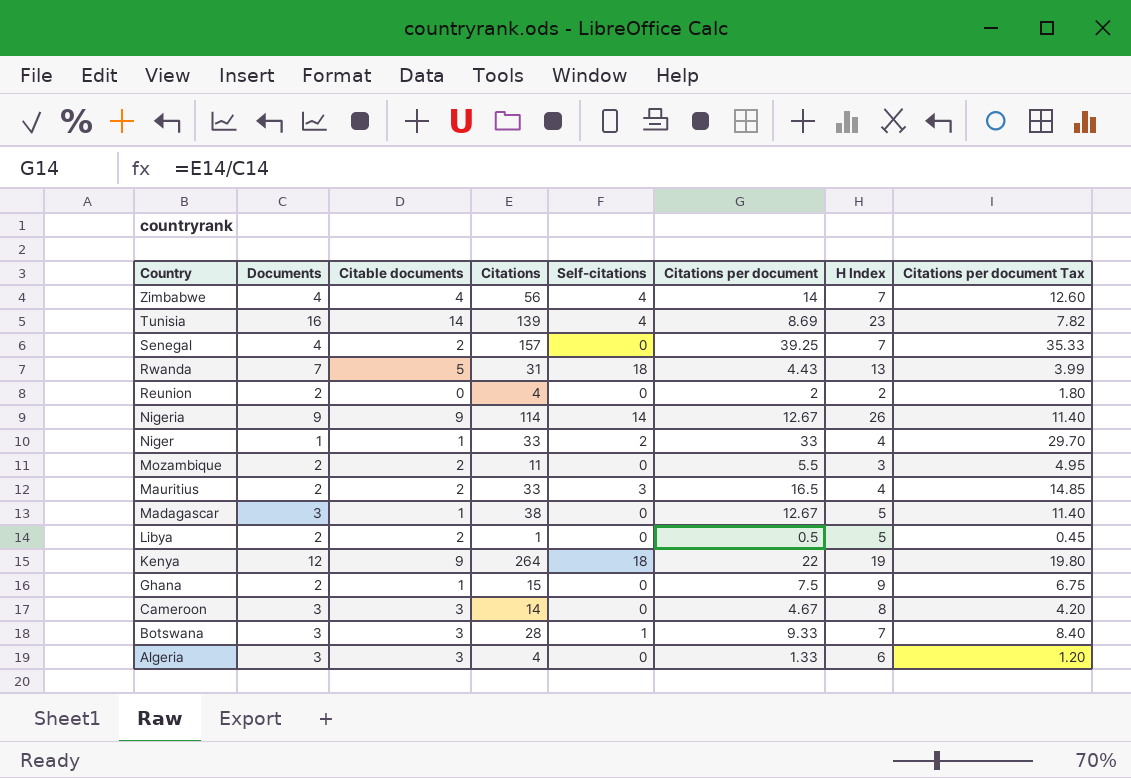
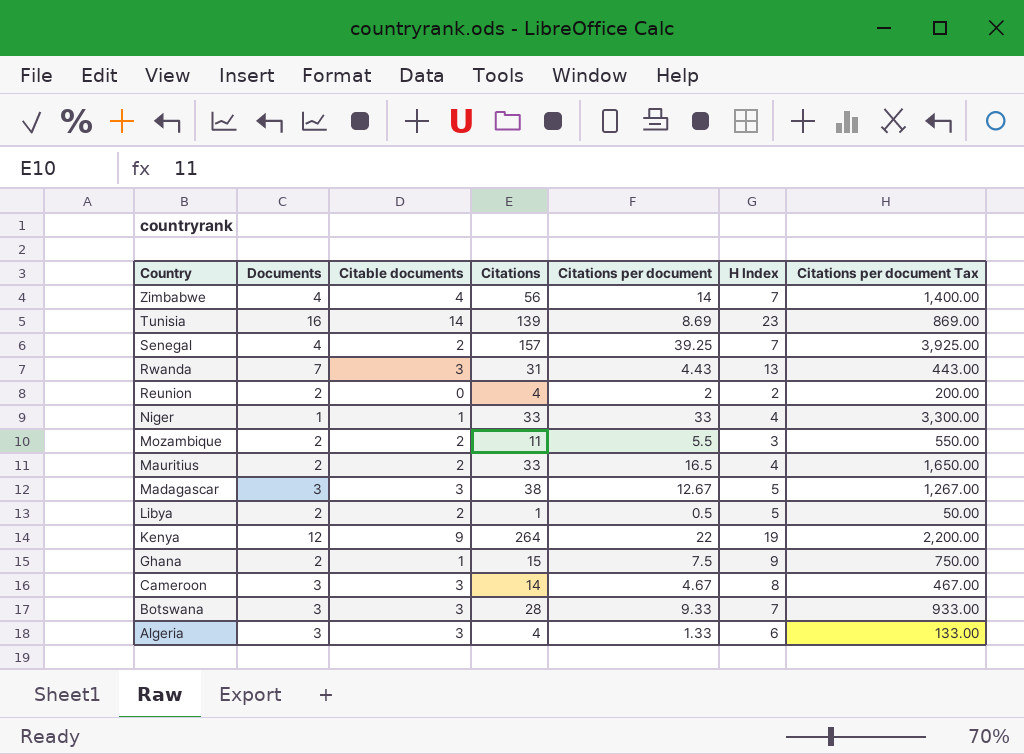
column Self-citations | position: 5 -> none
column Citations per document Tax | formula: [Citations per document] * 0.9 -> [Citations per document] * 100
row Nigeria: 9 | 9 | 114 | 14 | 12.67 | 26 | 11.40 -> none
Rwanda | Citable documents: 5 -> 3
Madagascar | Citable documents: 1 -> 3

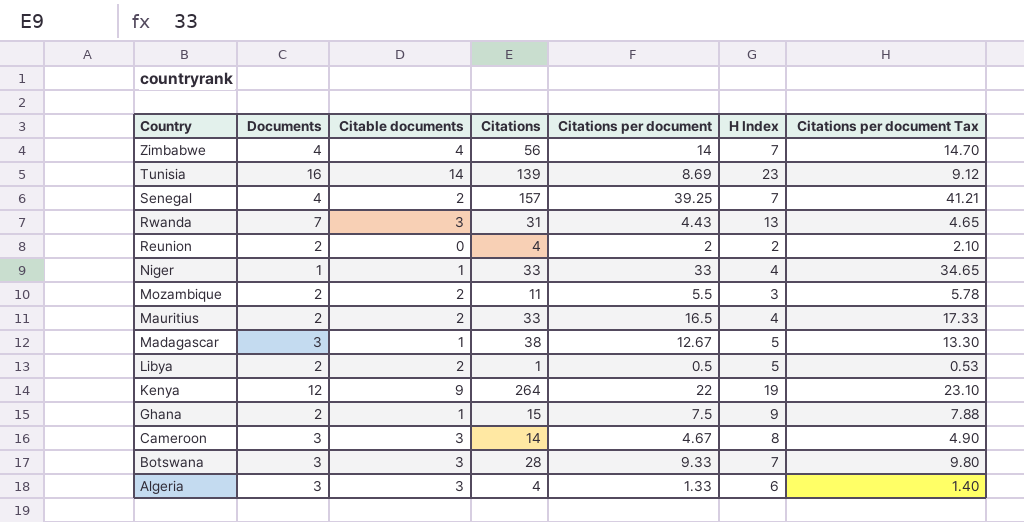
column Citations per document Tax | formula: [Citations per document] * 100 -> [Citations per document] * 1.05
Madagascar | Citable documents: 3 -> 1

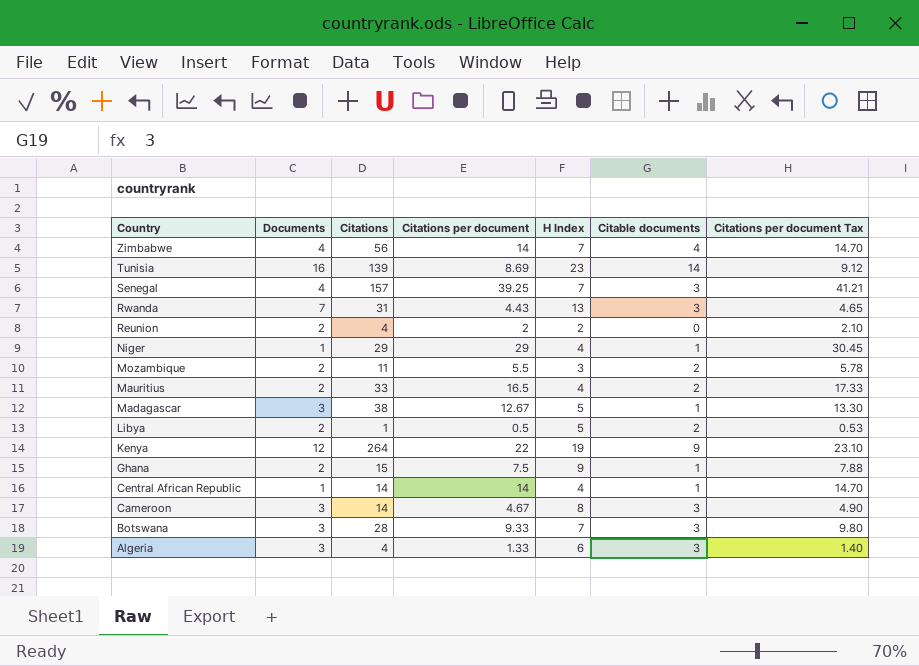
column Citable documents | position: 3 -> 6
Senegal | Citable documents: 2 -> 3
Niger | Citations: 33 -> 29
Niger | Citations per document: 33 -> 29
Niger | Citations per document Tax: 34.65 -> 30.45
row Central African Republic: none -> 1 | 14 | 14 | 4 | 1 | 14.70

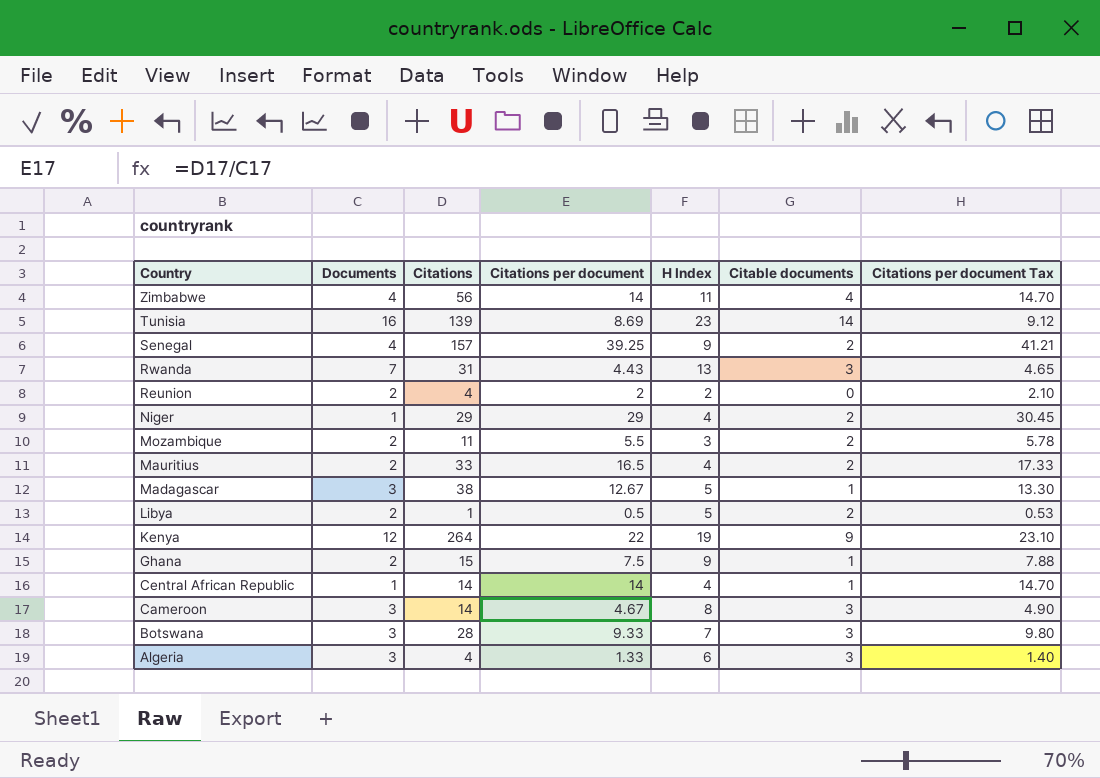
Zimbabwe | H Index: 7 -> 11
Senegal | H Index: 7 -> 9
Senegal | Citable documents: 3 -> 2
Niger | Citable documents: 1 -> 2

